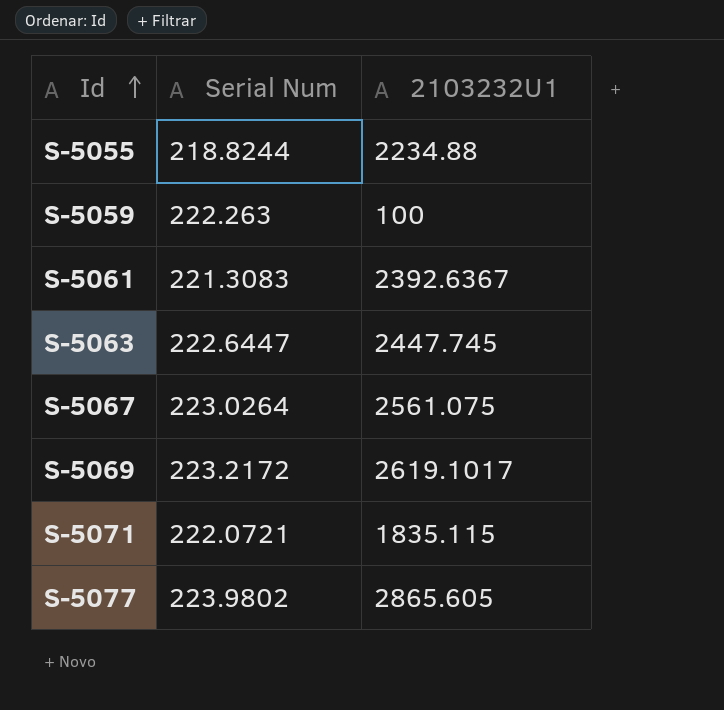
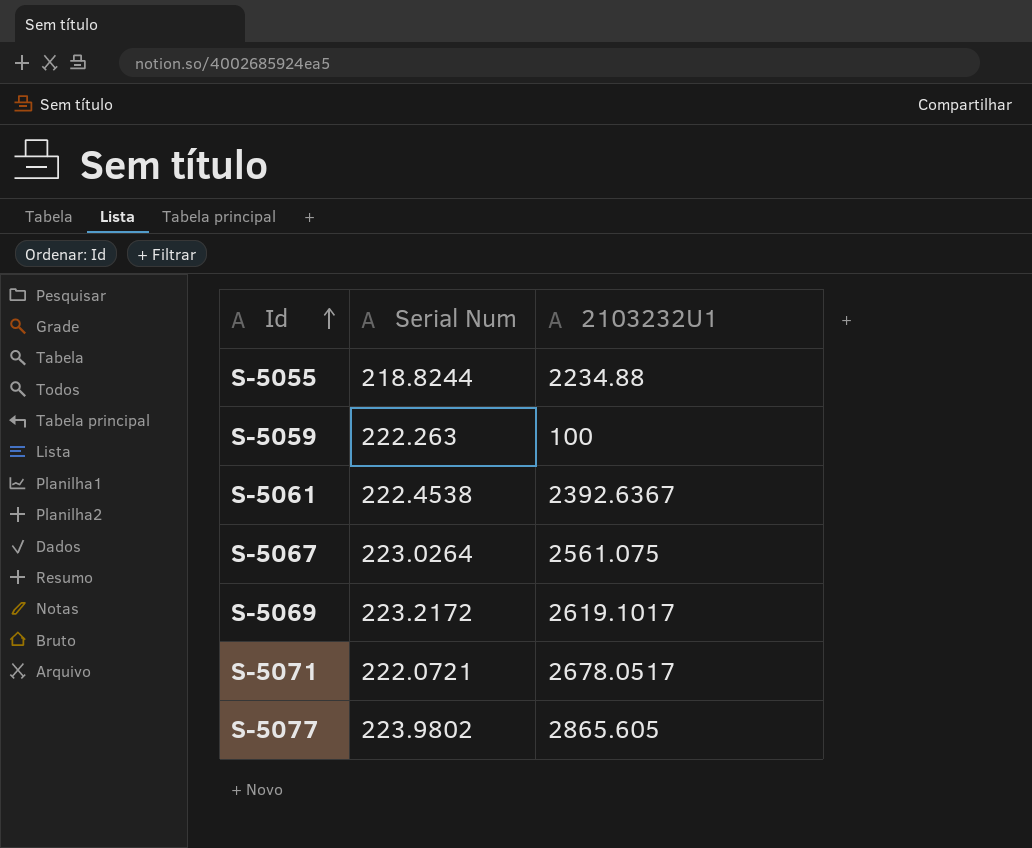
row S-5063: 222.6447 | 2447.745 -> none
S-5061 | Serial Num: 221.3083 -> 222.4538
S-5071 | 2103232U1: 1835.115 -> 2678.0517

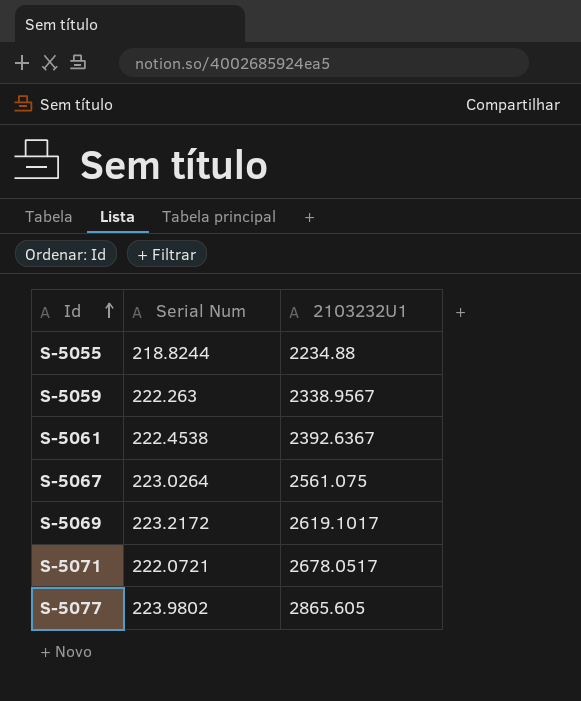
S-5059 | 2103232U1: 100 -> 2338.9567

